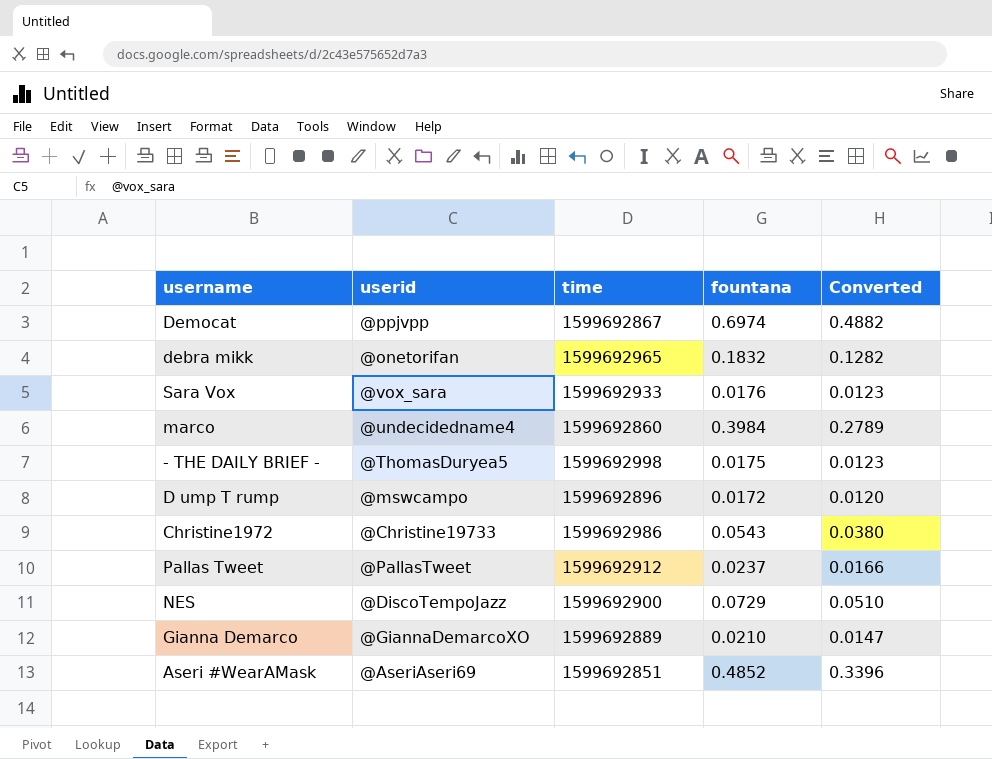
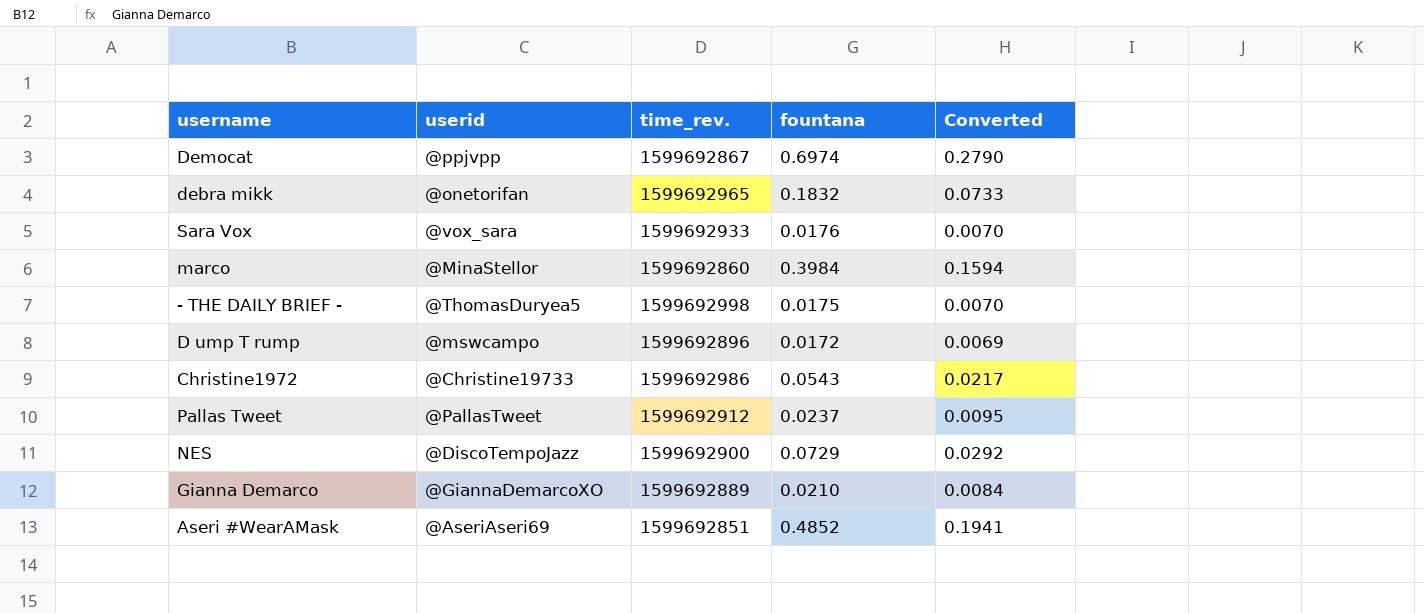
column name: time -> time_rev.
column Converted | formula: [fountana] * 0.7 -> [fountana] * 0.4
marco | userid: @undecidedname4 -> @MinaStellor

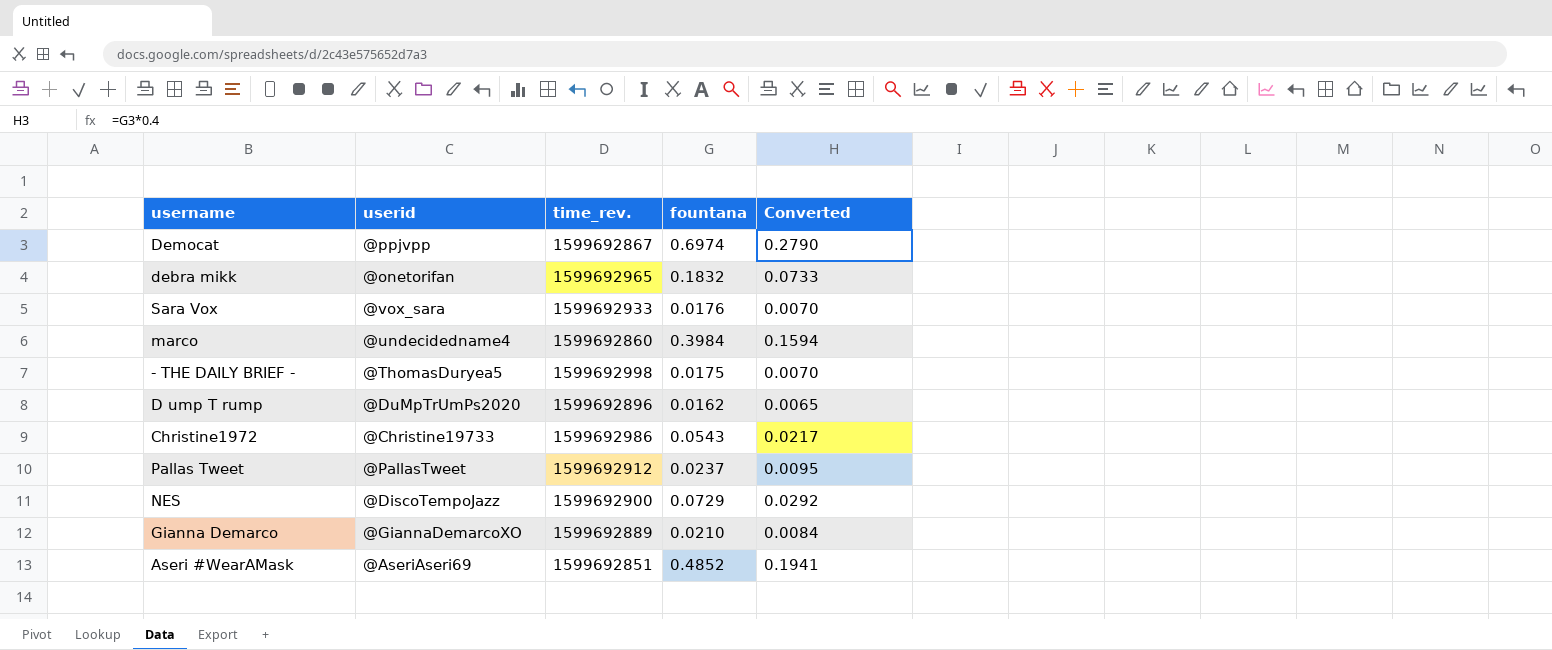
marco | userid: @MinaStellor -> @undecidedname4
D ump T rump | userid: @mswcampo -> @DuMpTrUmPs2020
D ump T rump | fountana: 0.0172 -> 0.0162
D ump T rump | Converted: 0.0069 -> 0.0065

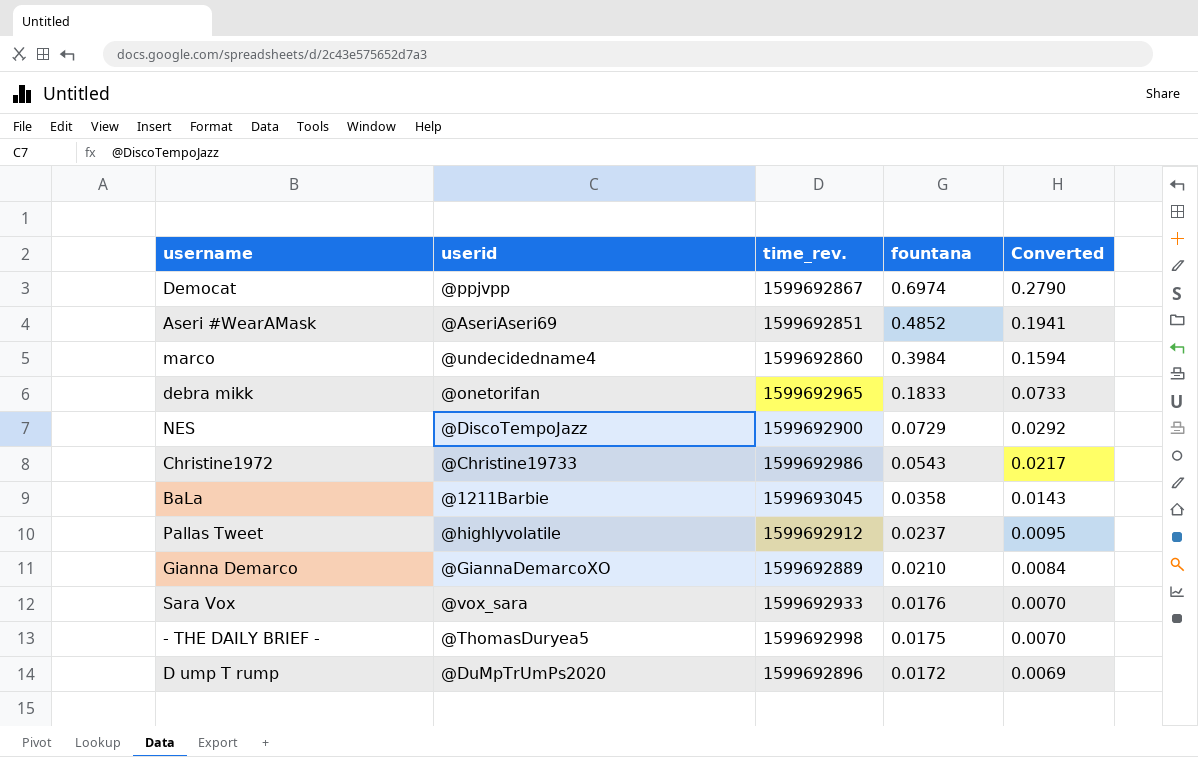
row order: none -> fountana descending
debra mikk | fountana: 0.1832 -> 0.1833
row BaLa: none -> @1211Barbie | 1599693045 | 0.0358 | 0.0143
Pallas Tweet | userid: @PallasTweet -> @highlyvolatile
D ump T rump | fountana: 0.0162 -> 0.0172
D ump T rump | Converted: 0.0065 -> 0.0069

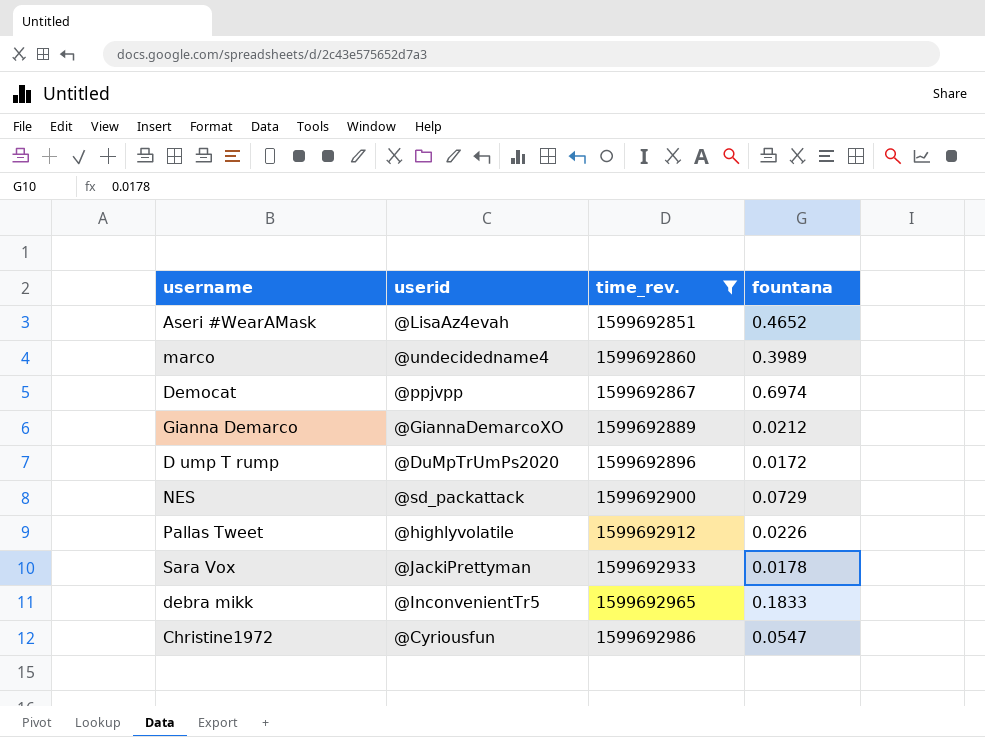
filter: none -> time_rev. <= 1599692986
row order: fountana descending -> time_rev. ascending
column Converted | formula: [fountana] * 0.4 -> none
Aseri #WearAMask | userid: @AseriAseri69 -> @LisaAz4evah
Aseri #WearAMask | fountana: 0.4852 -> 0.4652
marco | fountana: 0.3984 -> 0.3989
Gianna Demarco | fountana: 0.0210 -> 0.0212
NES | userid: @DiscoTempoJazz -> @sd_packattack
Pallas Tweet | fountana: 0.0237 -> 0.0226
Sara Vox | userid: @vox_sara -> @JackiPrettyman
Sara Vox | fountana: 0.0176 -> 0.0178
debra mikk | userid: @onetorifan -> @InconvenientTr5
Christine1972 | userid: @Christine19733 -> @Cyriousfun
Christine1972 | fountana: 0.0543 -> 0.0547

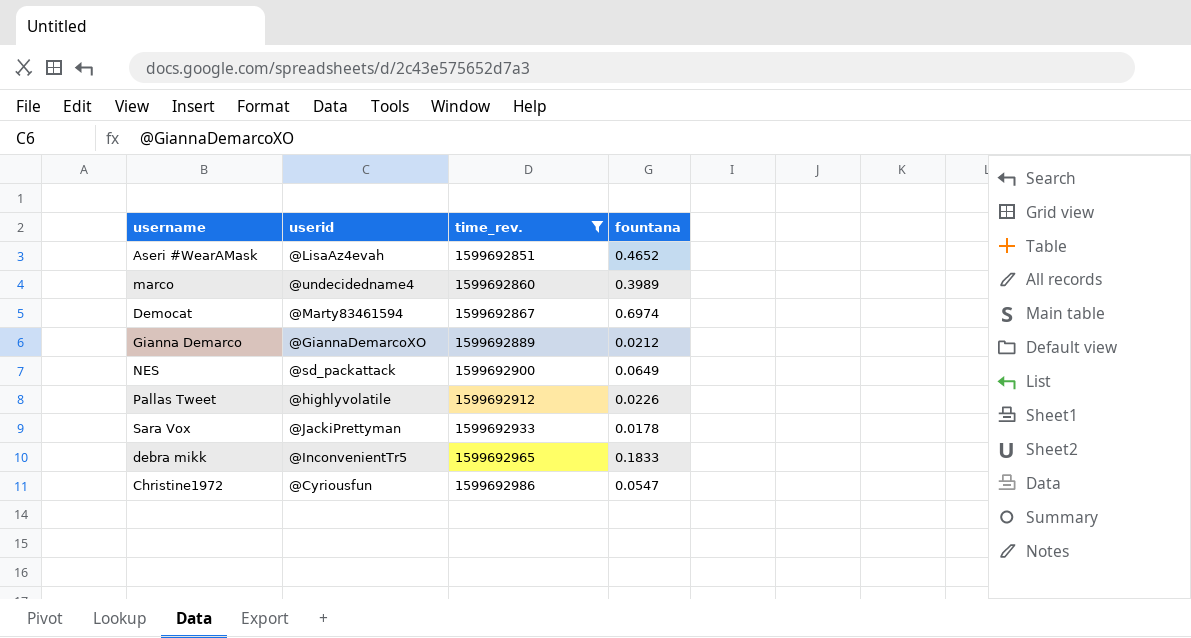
row D ump T rump: @DuMpTrUmPs2020 | 1599692896 | 0.0172 -> none
Democat | userid: @ppjvpp -> @Marty83461594
NES | fountana: 0.0729 -> 0.0649

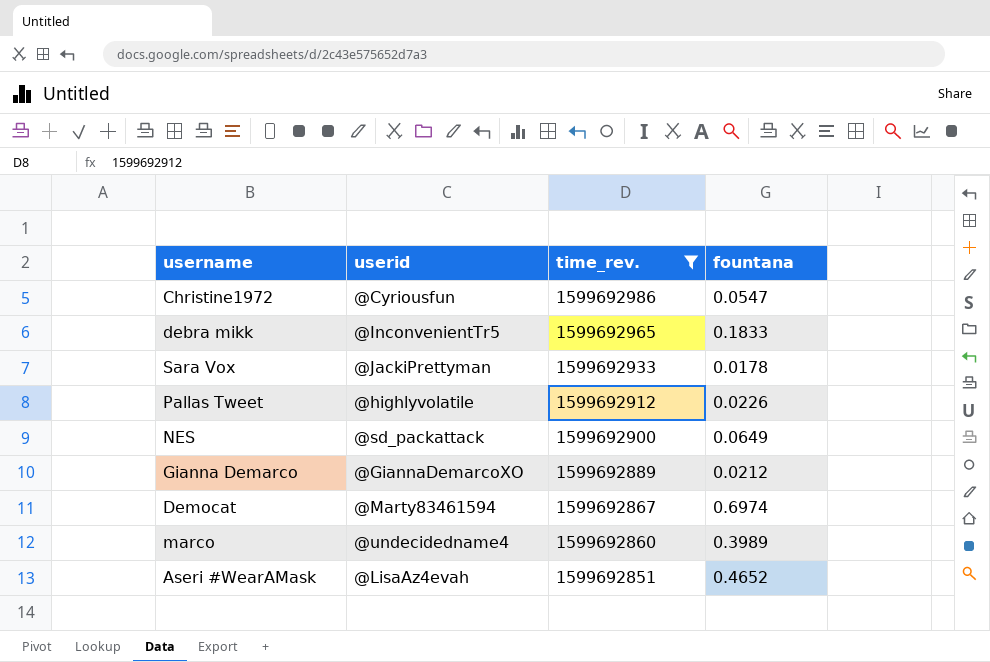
row order: time_rev. ascending -> time_rev. descending

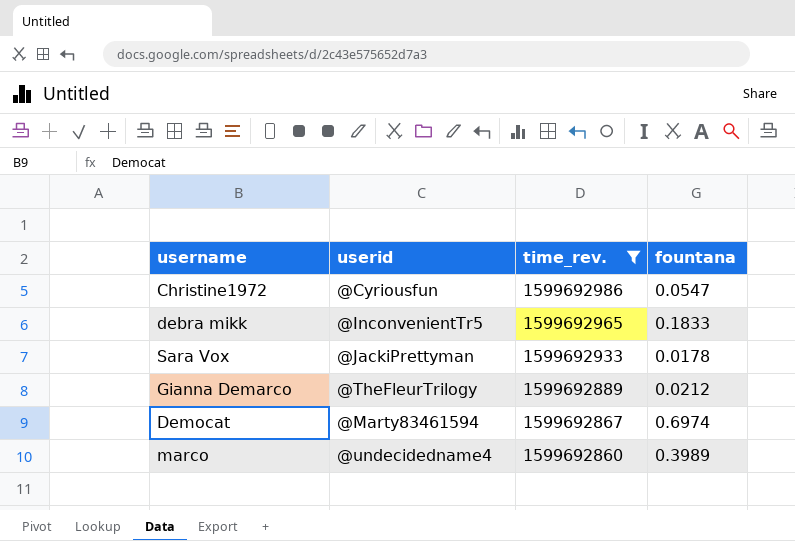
row Pallas Tweet: @highlyvolatile | 1599692912 | 0.0226 -> none
row NES: @sd_packattack | 1599692900 | 0.0649 -> none
row Aseri #WearAMask: @LisaAz4evah | 1599692851 | 0.4652 -> none
Gianna Demarco | userid: @GiannaDemarcoXO -> @TheFleurTrilogy

